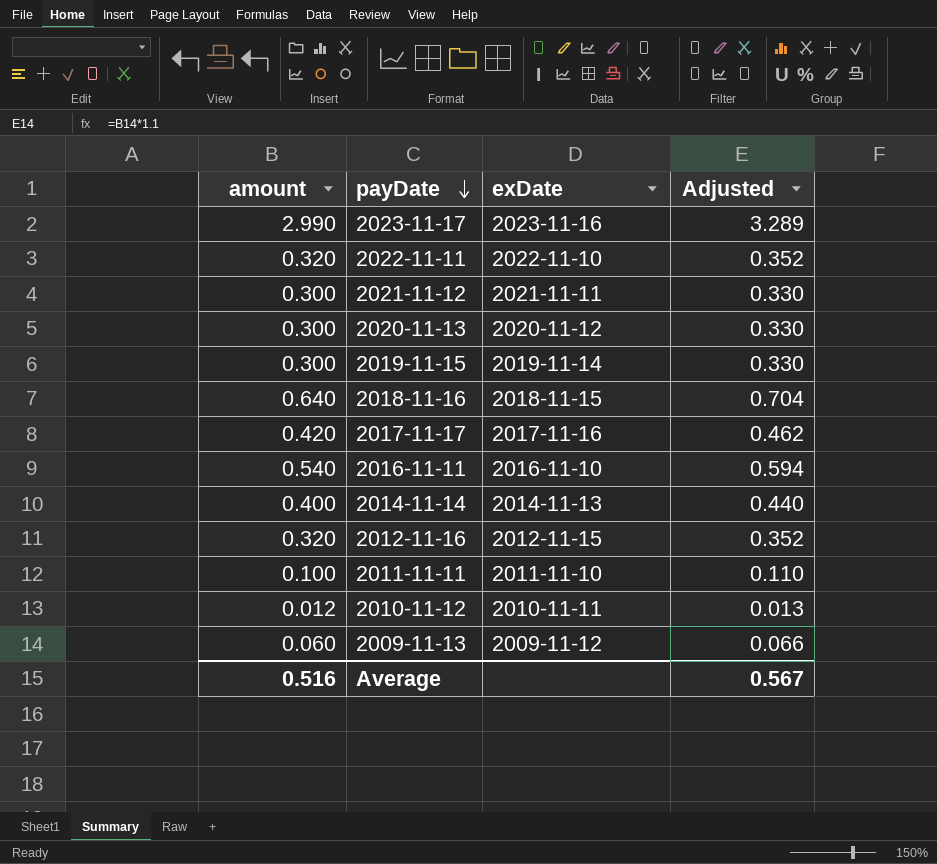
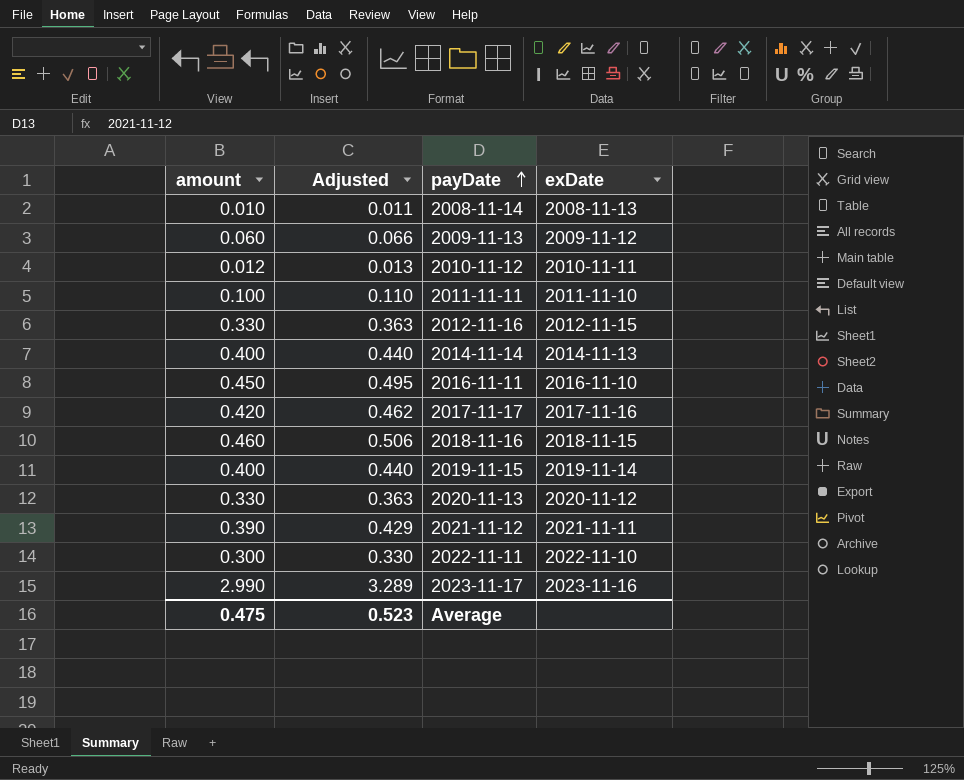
row order: payDate descending -> payDate ascending
column Adjusted | position: 4 -> 2
row 2008-11-14: none -> 0.010 | 0.011 | 2008-11-13
2012-11-16 | amount: 0.320 -> 0.330
2012-11-16 | Adjusted: 0.352 -> 0.363
2016-11-11 | amount: 0.540 -> 0.450
2016-11-11 | Adjusted: 0.594 -> 0.495
2018-11-16 | amount: 0.640 -> 0.460
2018-11-16 | Adjusted: 0.704 -> 0.506
2019-11-15 | amount: 0.300 -> 0.400
2019-11-15 | Adjusted: 0.330 -> 0.440
2020-11-13 | amount: 0.300 -> 0.330
2020-11-13 | Adjusted: 0.330 -> 0.363
2021-11-12 | amount: 0.300 -> 0.390
2021-11-12 | Adjusted: 0.330 -> 0.429
2022-11-11 | amount: 0.320 -> 0.300
2022-11-11 | Adjusted: 0.352 -> 0.330
Average | amount: 0.516 -> 0.475
Average | Adjusted: 0.567 -> 0.523

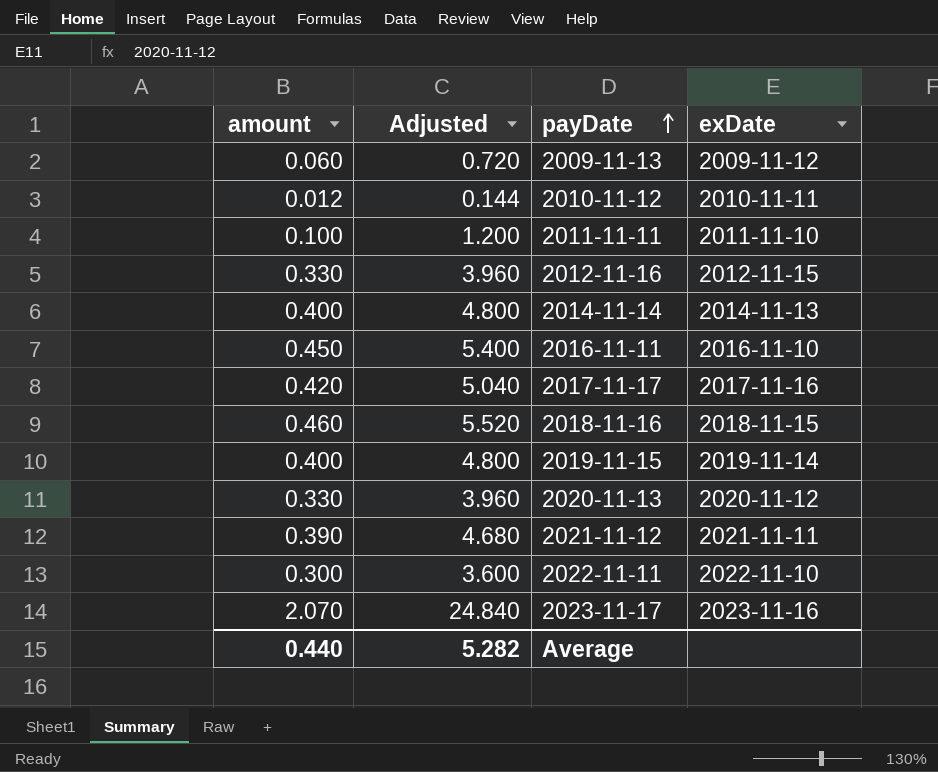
column Adjusted | formula: [amount] * 1.1 -> [amount] * 12
row 2008-11-14: 0.010 | 0.011 | 2008-11-13 -> none
2023-11-17 | amount: 2.990 -> 2.070
Average | amount: 0.475 -> 0.440
Average | Adjusted: 0.523 -> 5.282

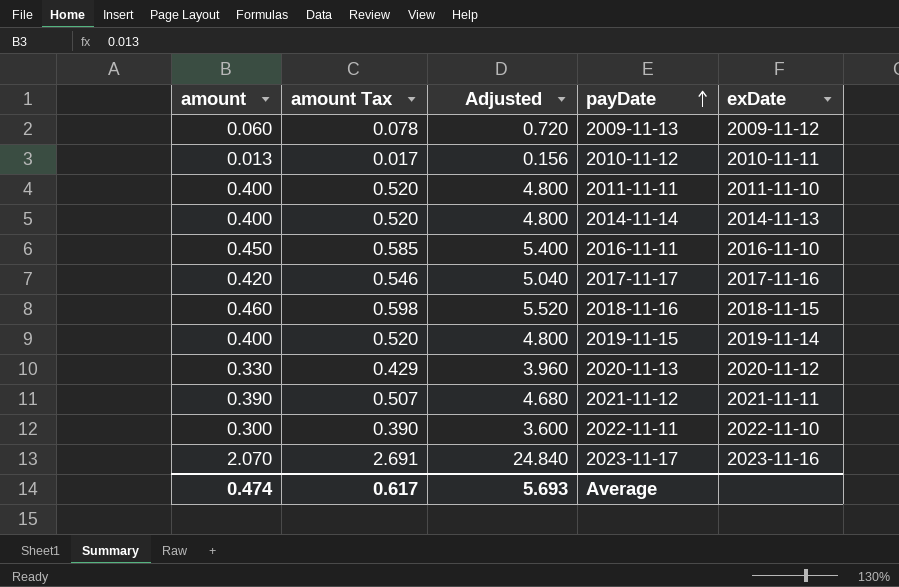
column amount Tax | formula: none -> [amount] * 1.3
row 2012-11-16: 0.330 | 3.960 | 2012-11-15 -> none
2010-11-12 | amount: 0.012 -> 0.013
2010-11-12 | Adjusted: 0.144 -> 0.156
2011-11-11 | amount: 0.100 -> 0.400
2011-11-11 | Adjusted: 1.200 -> 4.800
Average | amount: 0.440 -> 0.474
Average | Adjusted: 5.282 -> 5.693

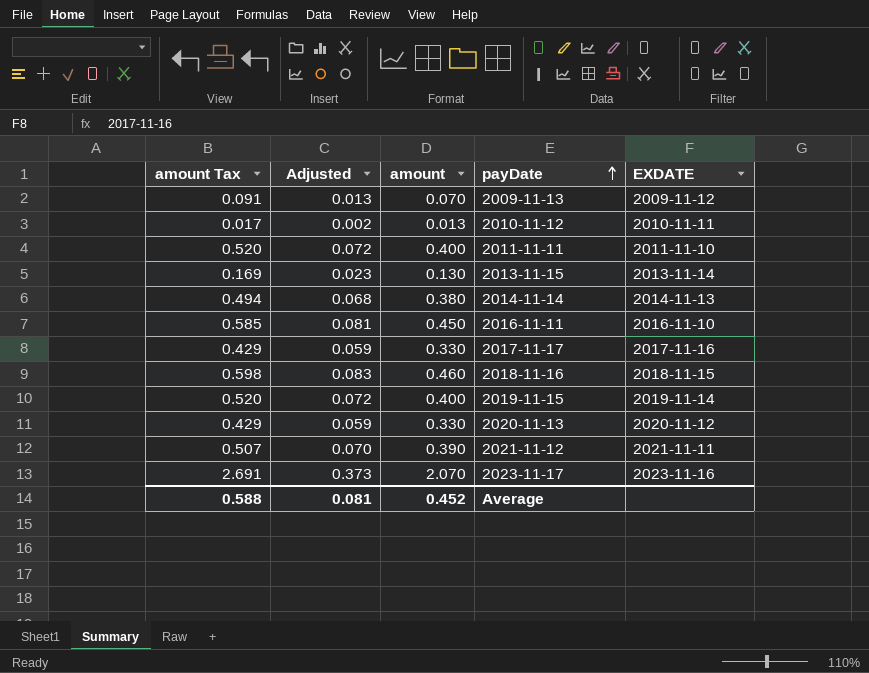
column Adjusted | formula: [amount] * 12 -> [amount] * 0.18
column amount | position: 1 -> 3
column name: exDate -> EXDATE
row 2022-11-11: 0.300 | 0.390 | 3.600 | 2022-11-10 -> none
2009-11-13 | amount Tax: 0.078 -> 0.091
2009-11-13 | amount: 0.060 -> 0.070
row 2013-11-15: none -> 0.169 | 0.023 | 0.130 | 2013-11-14
2014-11-14 | amount Tax: 0.520 -> 0.494
2014-11-14 | amount: 0.400 -> 0.380
2017-11-17 | amount Tax: 0.546 -> 0.429
2017-11-17 | amount: 0.420 -> 0.330
Average | amount Tax: 0.617 -> 0.588
Average | Adjusted: 5.693 -> 0.081
Average | amount: 0.474 -> 0.452

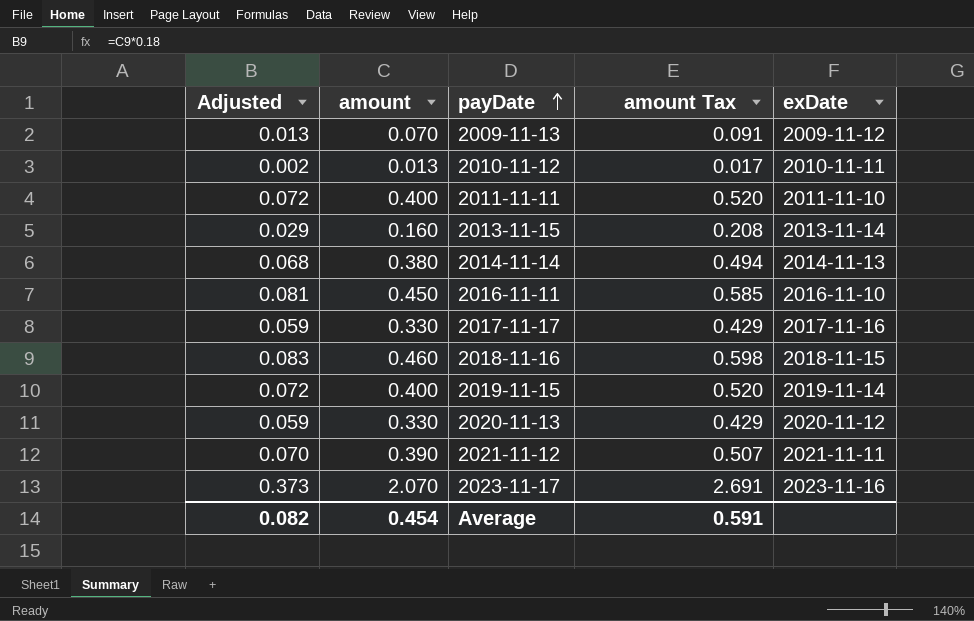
column amount Tax | position: 1 -> 4
column name: EXDATE -> exDate
2013-11-15 | Adjusted: 0.023 -> 0.029
2013-11-15 | amount: 0.130 -> 0.160
2013-11-15 | amount Tax: 0.169 -> 0.208
Average | Adjusted: 0.081 -> 0.082
Average | amount: 0.452 -> 0.454
Average | amount Tax: 0.588 -> 0.591

